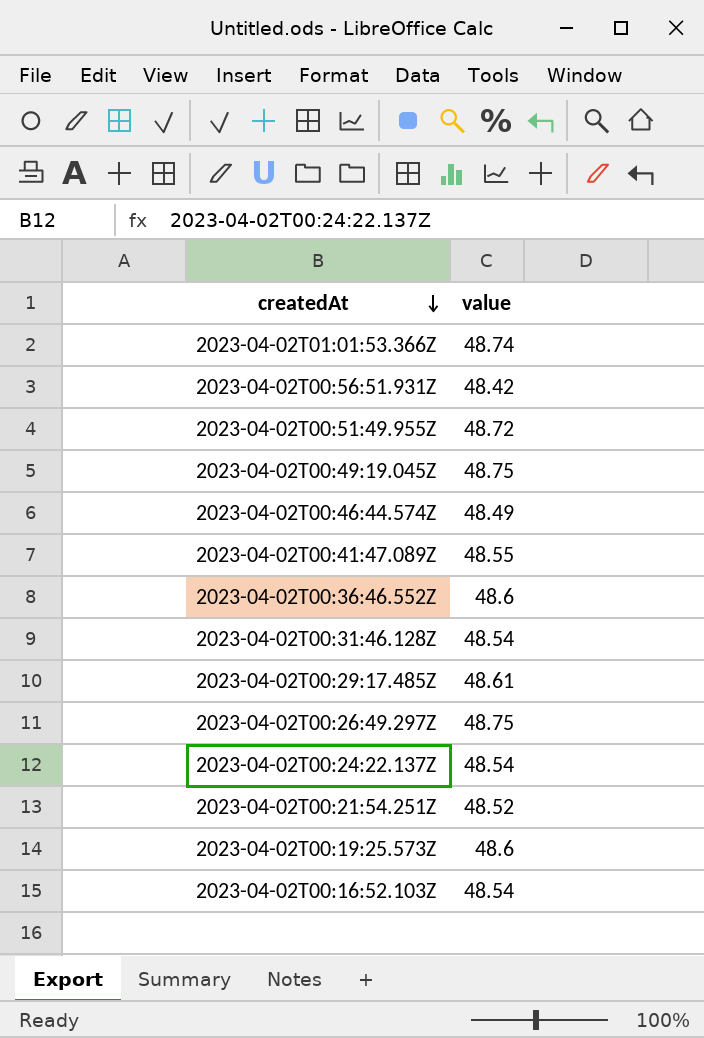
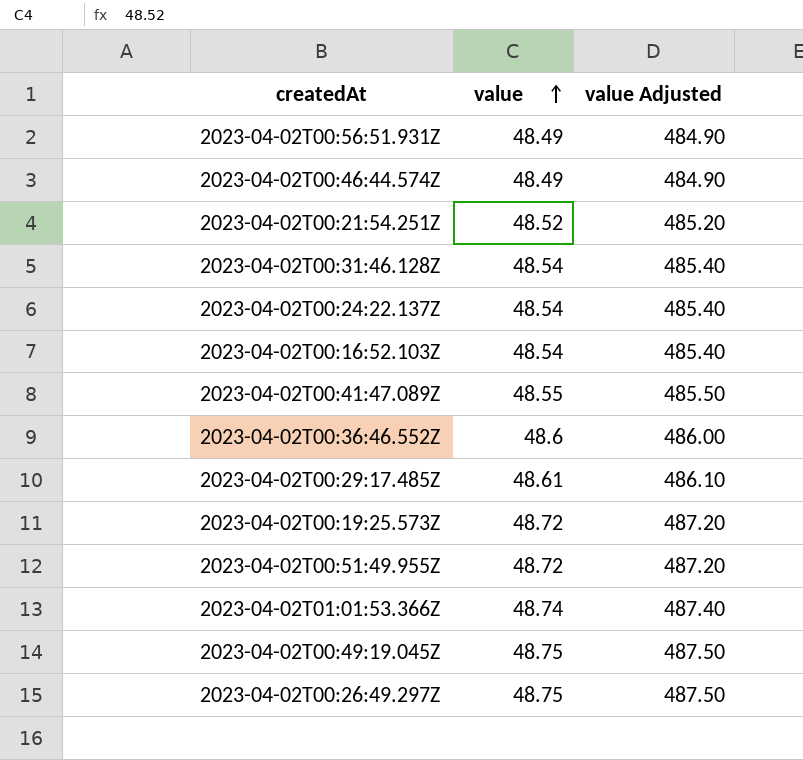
row order: createdAt descending -> value ascending
column value Adjusted | formula: none -> [value] * 10
2023-04-02T00:56:51.931Z | value: 48.42 -> 48.49
2023-04-02T00:19:25.573Z | value: 48.6 -> 48.72

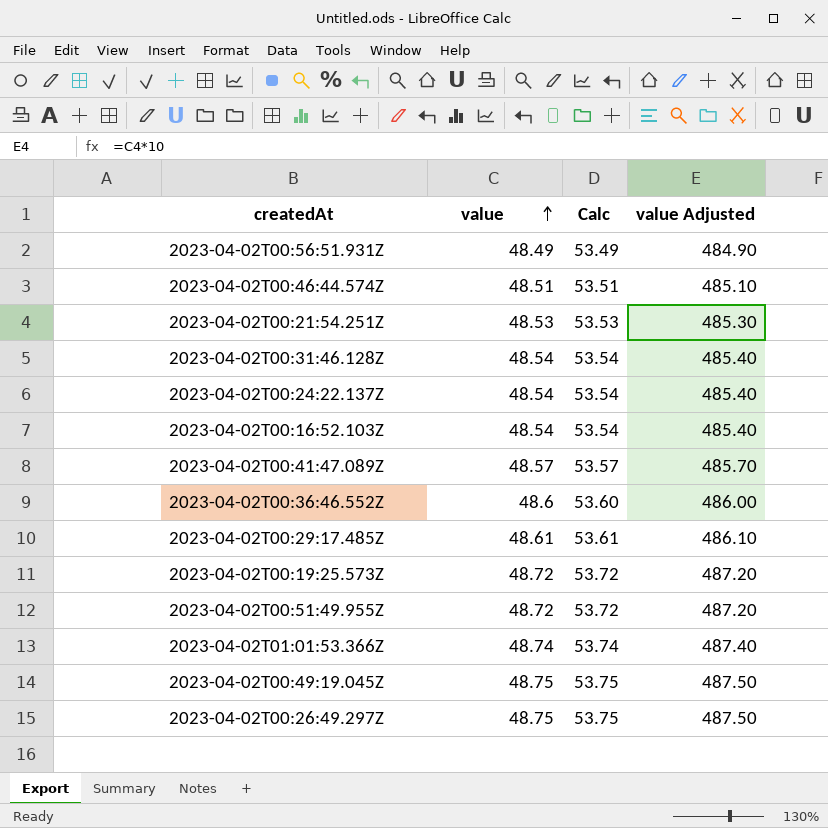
column Calc | formula: none -> [value] + 5
2023-04-02T00:46:44.574Z | value: 48.49 -> 48.51
2023-04-02T00:46:44.574Z | value Adjusted: 484.90 -> 485.10
2023-04-02T00:21:54.251Z | value: 48.52 -> 48.53
2023-04-02T00:21:54.251Z | value Adjusted: 485.20 -> 485.30
2023-04-02T00:41:47.089Z | value: 48.55 -> 48.57
2023-04-02T00:41:47.089Z | value Adjusted: 485.50 -> 485.70

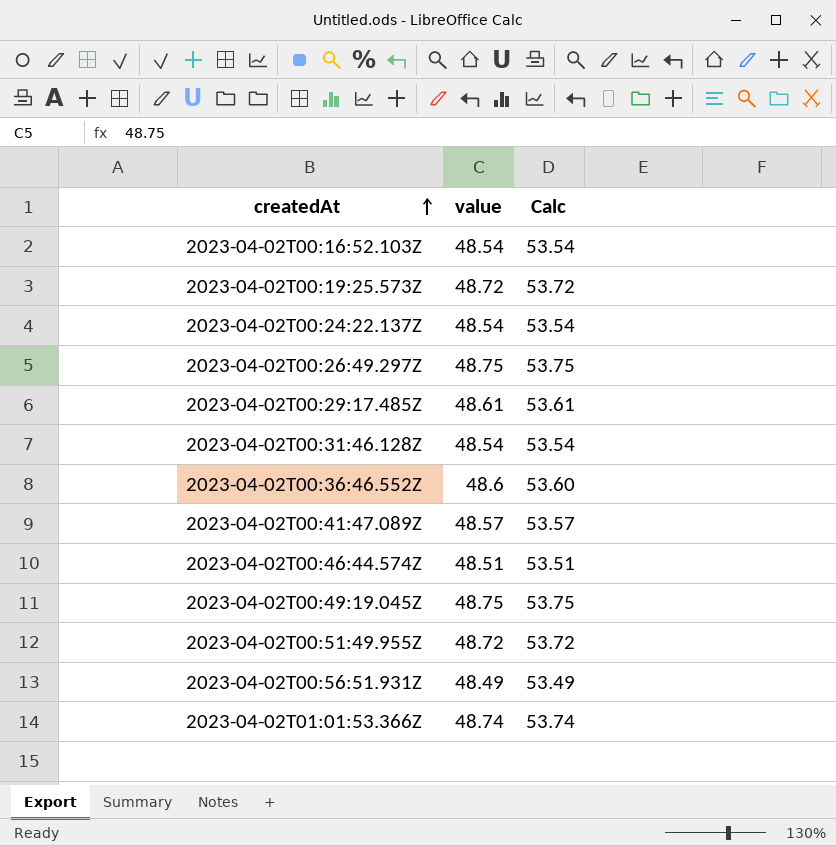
row order: value ascending -> createdAt ascending
column value Adjusted | formula: [value] * 10 -> none
row 2023-04-02T00:21:54.251Z: 48.53 | 53.53 | 485.30 -> none

